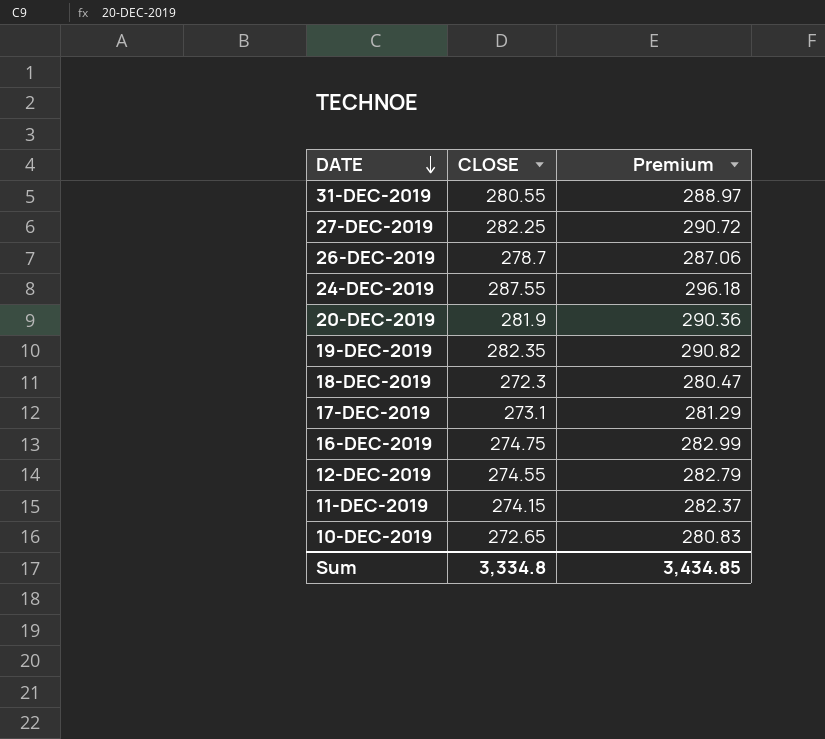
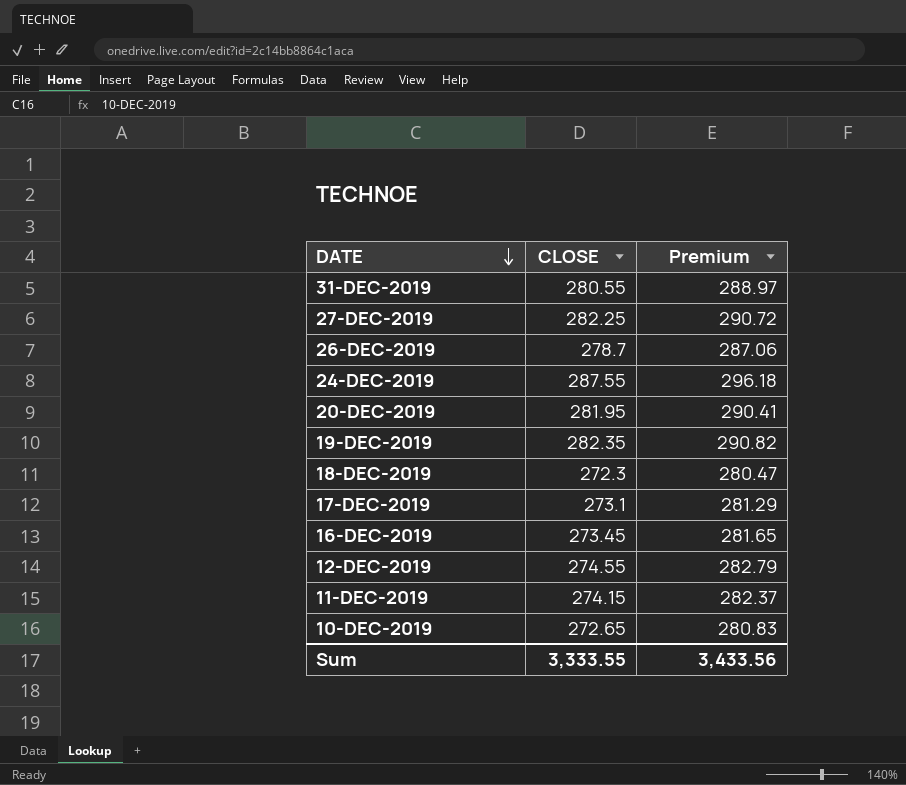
20-DEC-2019 | CLOSE: 281.9 -> 281.95
20-DEC-2019 | Premium: 290.36 -> 290.41
16-DEC-2019 | CLOSE: 274.75 -> 273.45
16-DEC-2019 | Premium: 282.99 -> 281.65
Sum | CLOSE: 3,334.8 -> 3,333.55
Sum | Premium: 3,434.85 -> 3,433.56

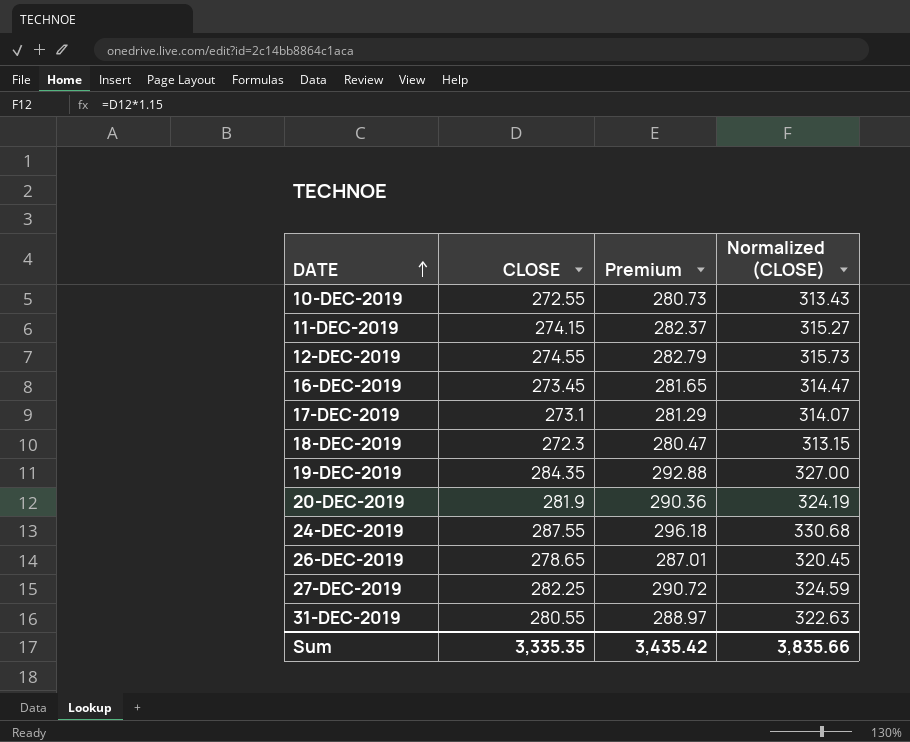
row order: DATE descending -> DATE ascending
column Normalized (CLOSE) | formula: none -> [CLOSE] * 1.15
10-DEC-2019 | CLOSE: 272.65 -> 272.55
10-DEC-2019 | Premium: 280.83 -> 280.73
19-DEC-2019 | CLOSE: 282.35 -> 284.35
19-DEC-2019 | Premium: 290.82 -> 292.88
20-DEC-2019 | CLOSE: 281.95 -> 281.9
20-DEC-2019 | Premium: 290.41 -> 290.36
26-DEC-2019 | CLOSE: 278.7 -> 278.65
26-DEC-2019 | Premium: 287.06 -> 287.01
Sum | CLOSE: 3,333.55 -> 3,335.35
Sum | Premium: 3,433.56 -> 3,435.42

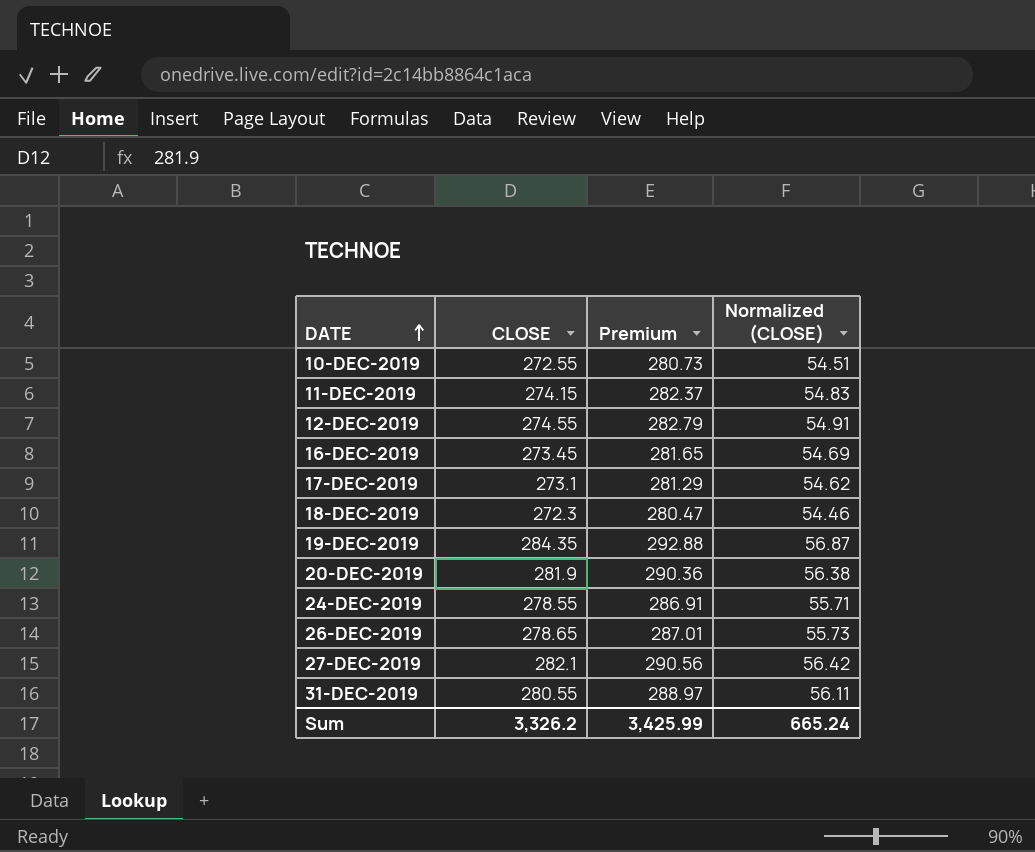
column Normalized (CLOSE) | formula: [CLOSE] * 1.15 -> [CLOSE] * 0.2
24-DEC-2019 | CLOSE: 287.55 -> 278.55
24-DEC-2019 | Premium: 296.18 -> 286.91
27-DEC-2019 | CLOSE: 282.25 -> 282.1
27-DEC-2019 | Premium: 290.72 -> 290.56
Sum | CLOSE: 3,335.35 -> 3,326.2
Sum | Premium: 3,435.42 -> 3,425.99
Sum | Normalized (CLOSE): 3,835.66 -> 665.24

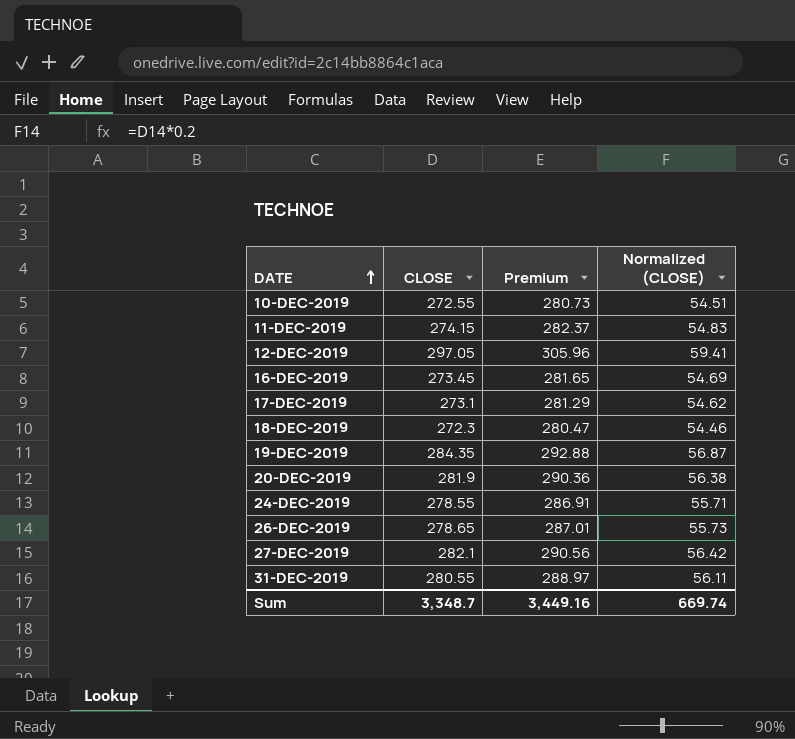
12-DEC-2019 | CLOSE: 274.55 -> 297.05
12-DEC-2019 | Premium: 282.79 -> 305.96
12-DEC-2019 | Normalized (CLOSE): 54.91 -> 59.41
Sum | CLOSE: 3,326.2 -> 3,348.7
Sum | Premium: 3,425.99 -> 3,449.16
Sum | Normalized (CLOSE): 665.24 -> 669.74

